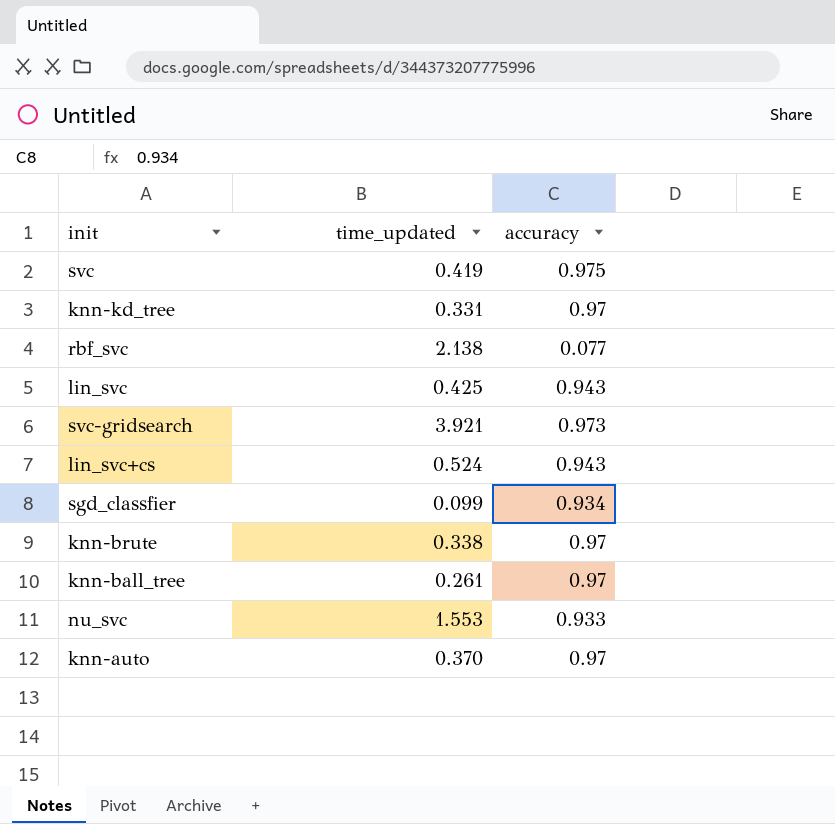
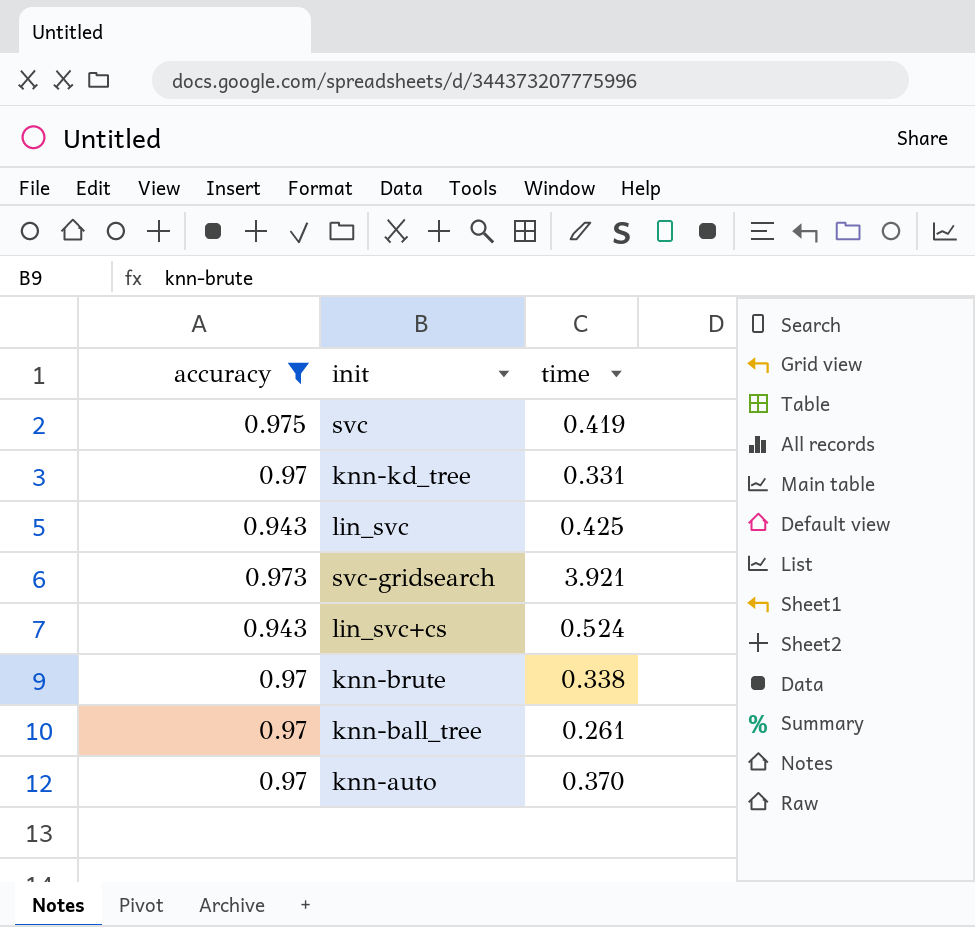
filter: none -> accuracy >= 0.943
column accuracy | position: 3 -> 1
column name: time_updated -> time

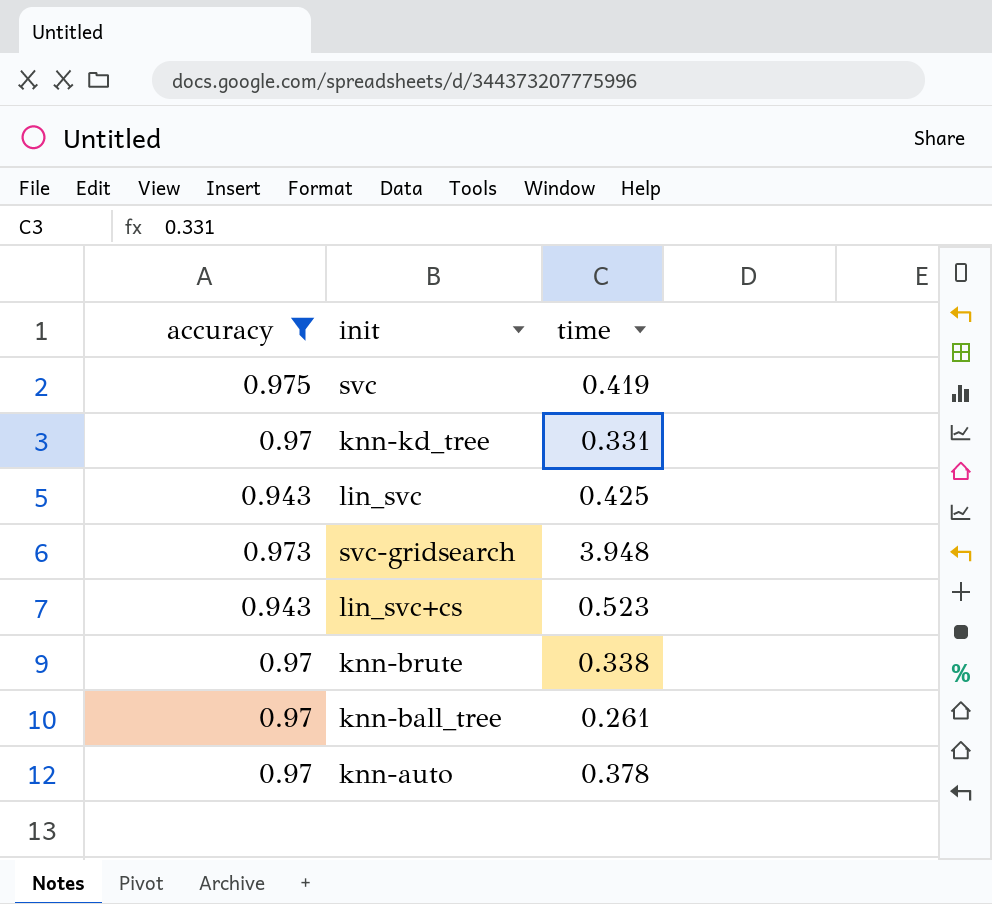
svc-gridsearch | time: 3.921 -> 3.948
lin_svc+cs | time: 0.524 -> 0.523
knn-auto | time: 0.370 -> 0.378

